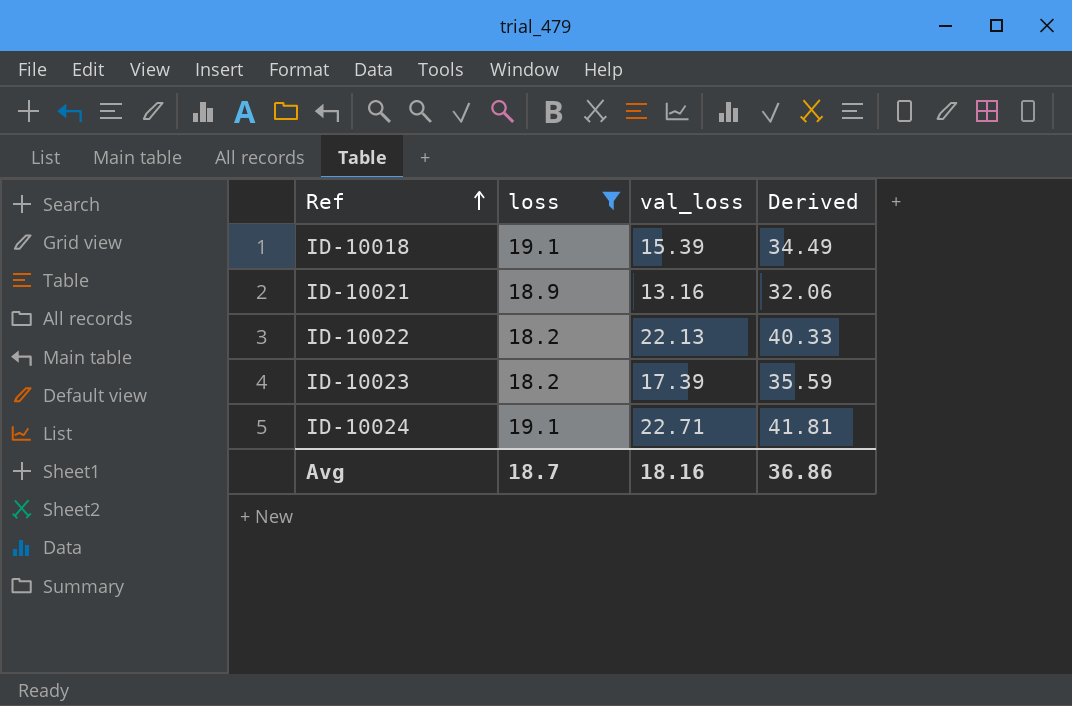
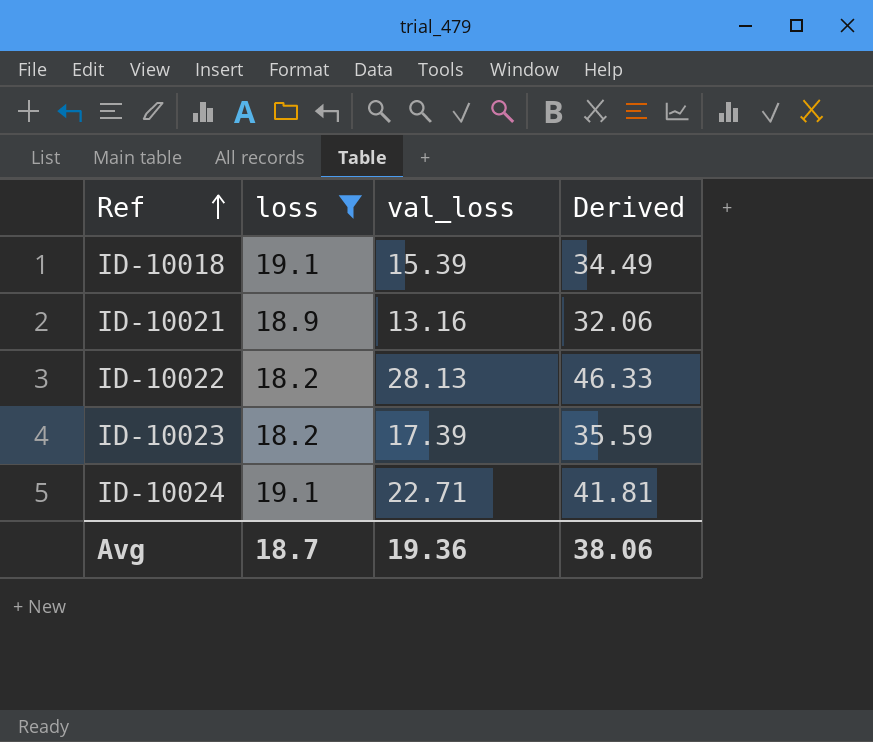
ID-10022 | val_loss: 22.13 -> 28.13
ID-10022 | Derived: 40.33 -> 46.33
Avg | val_loss: 18.16 -> 19.36
Avg | Derived: 36.86 -> 38.06

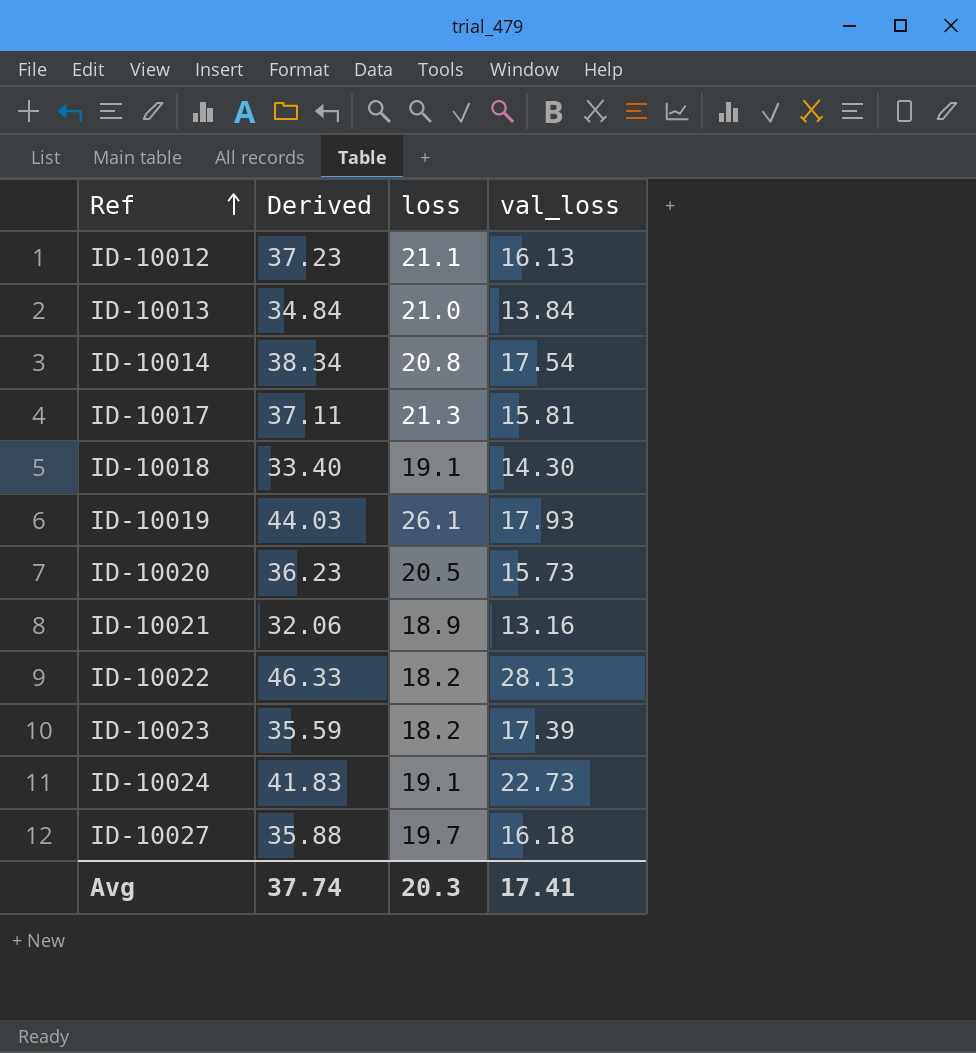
filter: loss <= 19.1 -> none
column Derived | position: 4 -> 2
ID-10018 | Derived: 34.49 -> 33.40
ID-10018 | val_loss: 15.39 -> 14.30
ID-10024 | Derived: 41.81 -> 41.83
ID-10024 | val_loss: 22.71 -> 22.73
Avg | Derived: 38.06 -> 37.74
Avg | loss: 18.7 -> 20.3
Avg | val_loss: 19.36 -> 17.41

